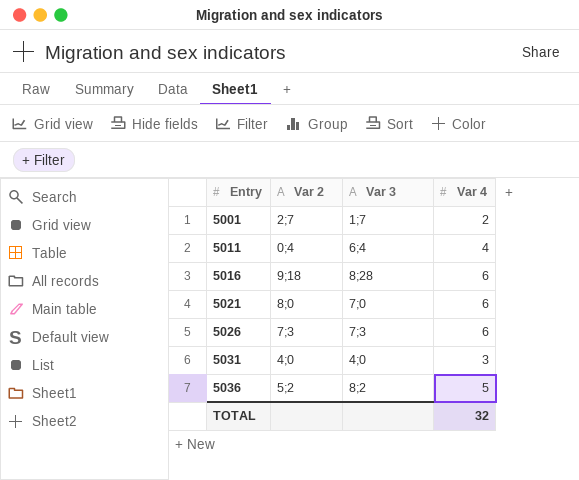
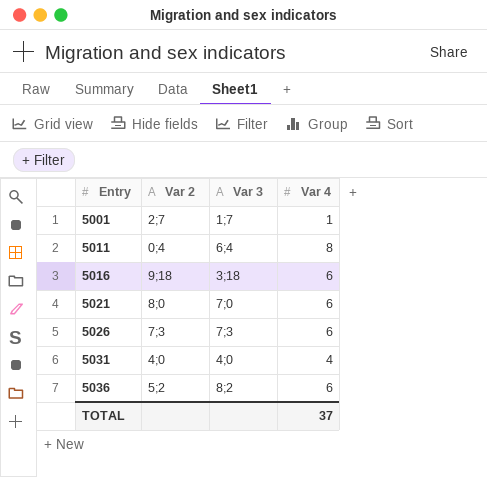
5001 | Var 4: 2 -> 1
5011 | Var 4: 4 -> 8
5016 | Var 3: 8;28 -> 3;18
5031 | Var 4: 3 -> 4
5036 | Var 4: 5 -> 6
TOTAL | Var 4: 32 -> 37

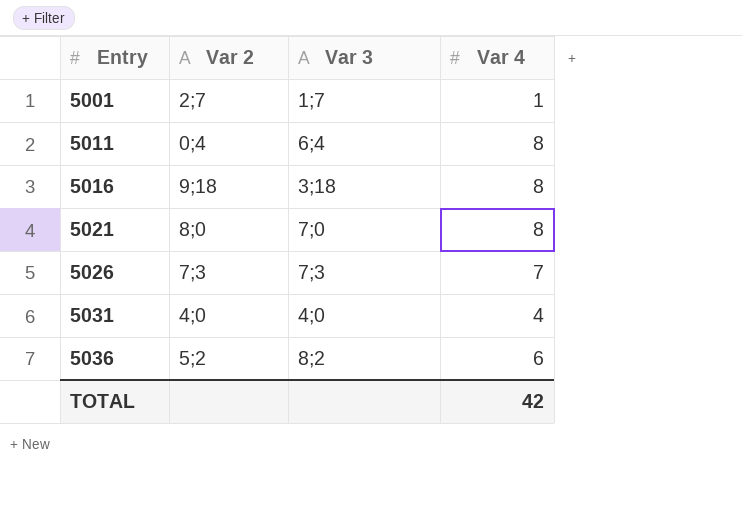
5016 | Var 4: 6 -> 8
5021 | Var 4: 6 -> 8
5026 | Var 4: 6 -> 7
TOTAL | Var 4: 37 -> 42

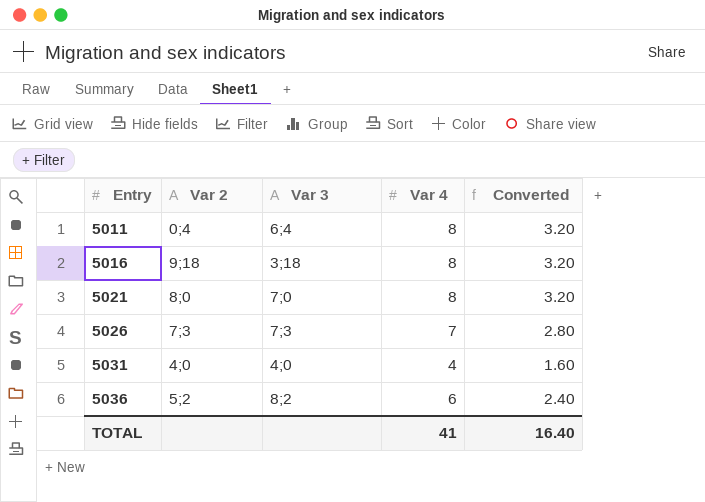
column Converted | formula: none -> [Var 4] * 0.4
row 5001: 2;7 | 1;7 | 1 -> none
TOTAL | Var 4: 42 -> 41

